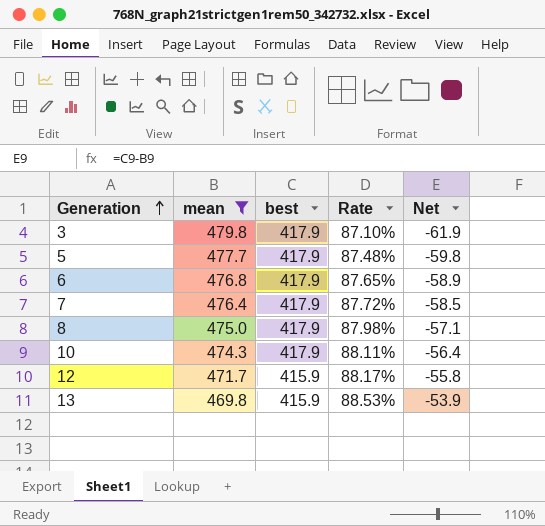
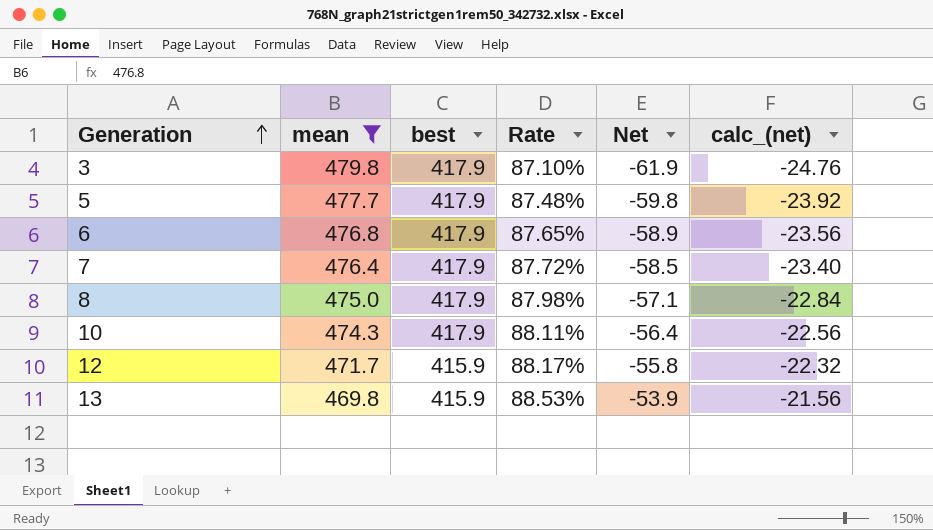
column calc_(net) | formula: none -> [Net] * 0.4

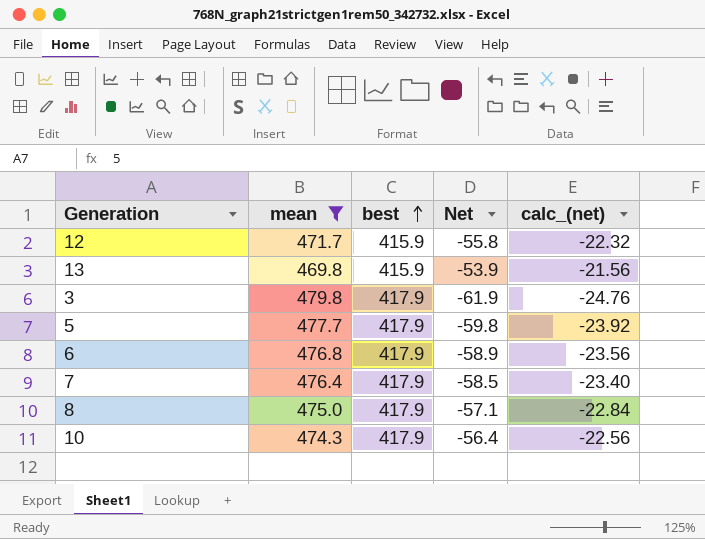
row order: Generation ascending -> best ascending
column Rate | formula: [best] / [mean] -> none

